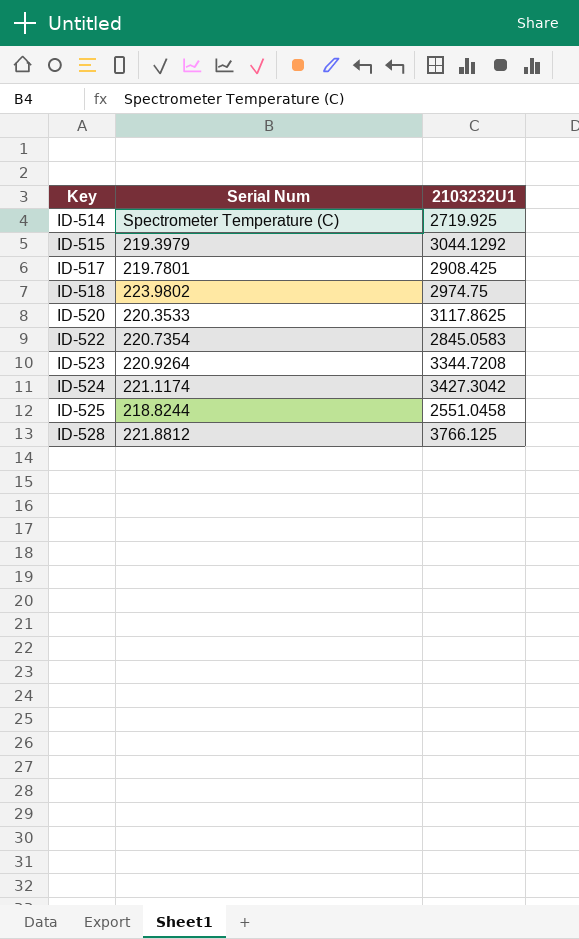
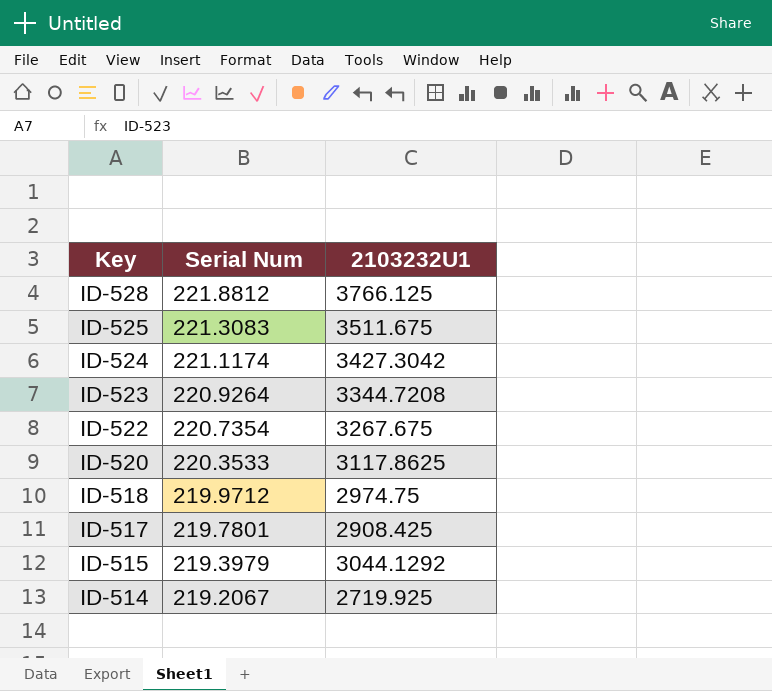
row order: Key ascending -> Key descending
ID-525 | Serial Num: 218.8244 -> 221.3083
ID-525 | 2103232U1: 2551.0458 -> 3511.675
ID-522 | 2103232U1: 2845.0583 -> 3267.675
ID-518 | Serial Num: 223.9802 -> 219.9712
ID-514 | Serial Num: Spectrometer Temperature (C) -> 219.2067

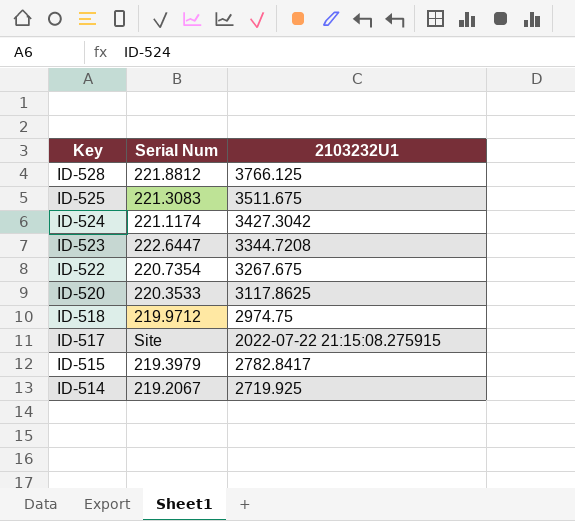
ID-523 | Serial Num: 220.9264 -> 222.6447
ID-517 | Serial Num: 219.7801 -> Site
ID-517 | 2103232U1: 2908.425 -> 2022-07-22 21:15:08.275915
ID-515 | 2103232U1: 3044.1292 -> 2782.8417

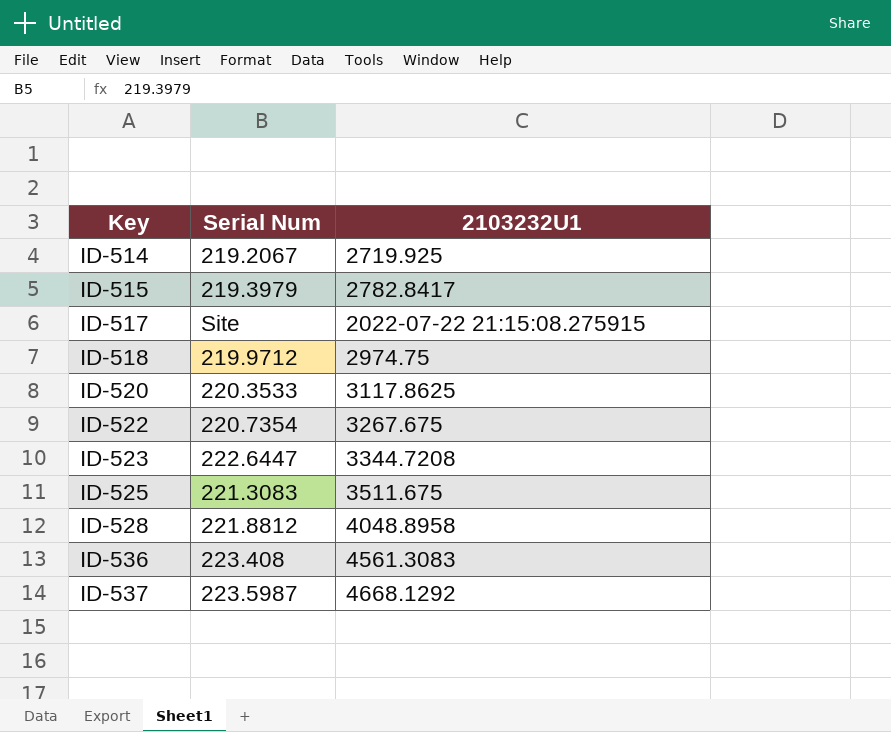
row order: Key descending -> Key ascending
row ID-524: 221.1174 | 3427.3042 -> none
ID-528 | 2103232U1: 3766.125 -> 4048.8958
row ID-536: none -> 223.408 | 4561.3083
row ID-537: none -> 223.5987 | 4668.1292

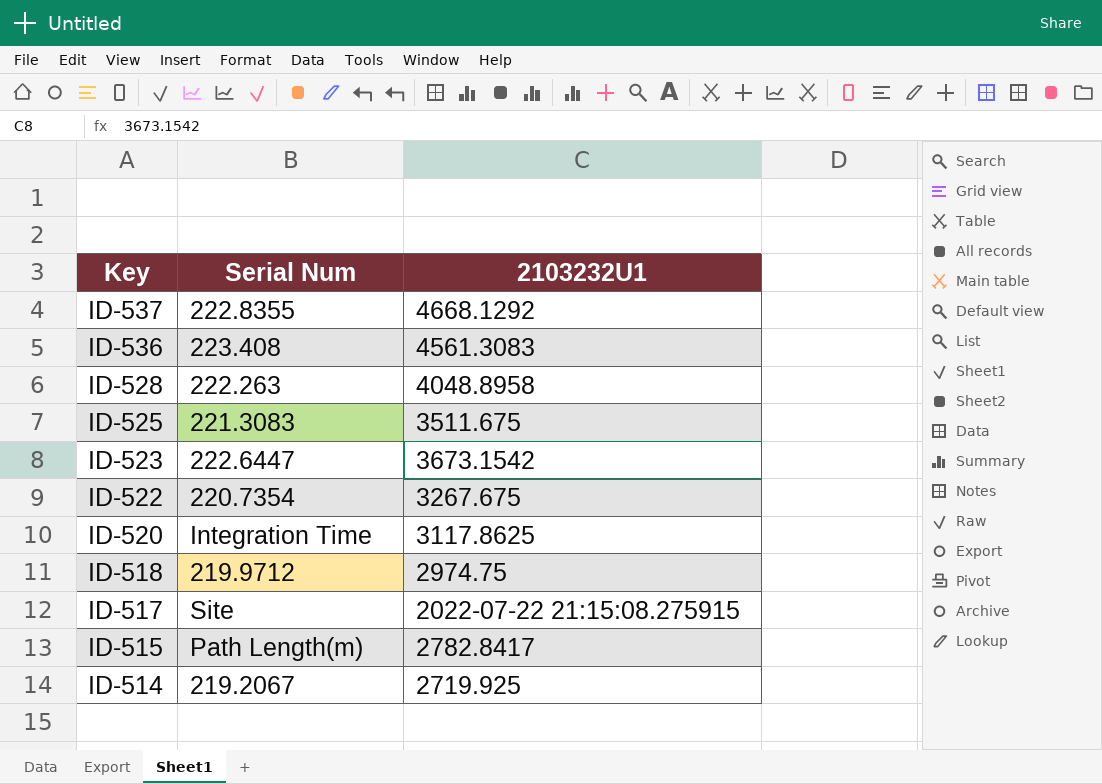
row order: Key ascending -> Key descending
ID-537 | Serial Num: 223.5987 -> 222.8355
ID-528 | Serial Num: 221.8812 -> 222.263
ID-523 | 2103232U1: 3344.7208 -> 3673.1542
ID-520 | Serial Num: 220.3533 -> Integration Time
ID-515 | Serial Num: 219.3979 -> Path Length(m)

